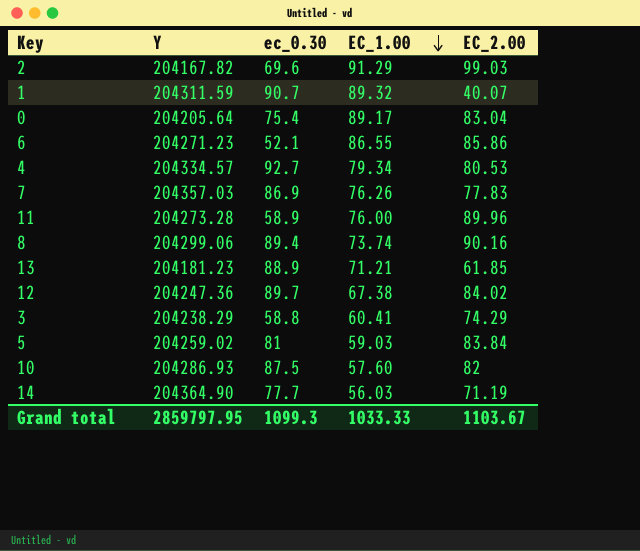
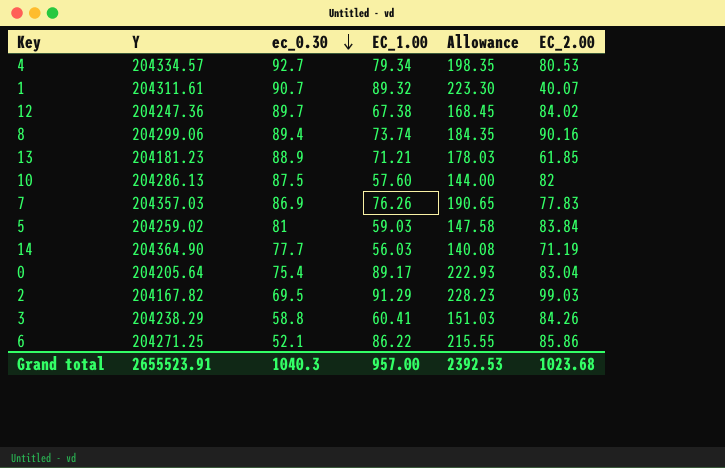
row order: EC_1.00 descending -> ec_0.30 descending
column Allowance | formula: none -> [EC_1.00] * 2.5
row 11: 204273.28 | 58.9 | 76.00 | 89.96 -> none
1 | Y: 204311.59 -> 204311.61
10 | Y: 204286.93 -> 204286.13
2 | ec_0.30: 69.6 -> 69.5
3 | EC_2.00: 74.29 -> 84.26
6 | Y: 204271.23 -> 204271.25
6 | EC_1.00: 86.55 -> 86.22
Grand total | Y: 2859797.95 -> 2655523.91
Grand total | ec_0.30: 1099.3 -> 1040.3
Grand total | EC_1.00: 1033.33 -> 957.00
Grand total | EC_2.00: 1103.67 -> 1023.68

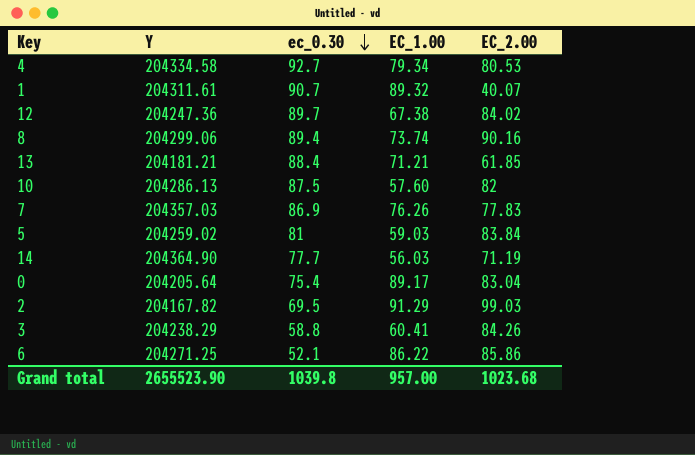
column Allowance | formula: [EC_1.00] * 2.5 -> none
4 | Y: 204334.57 -> 204334.58
13 | Y: 204181.23 -> 204181.21
13 | ec_0.30: 88.9 -> 88.4
Grand total | Y: 2655523.91 -> 2655523.90
Grand total | ec_0.30: 1040.3 -> 1039.8

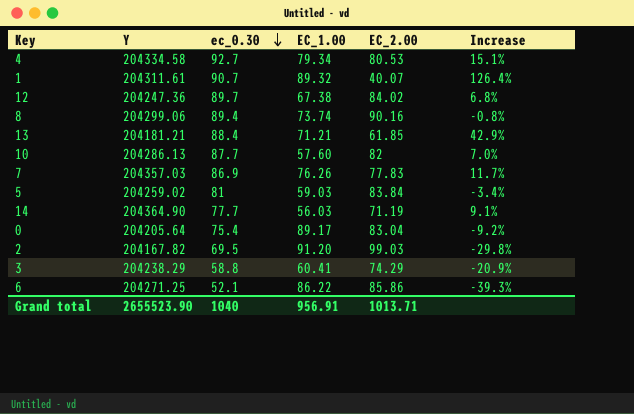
column Increase | formula: none -> ([ec_0.30] - [EC_2.00]) / [EC_2.00]
10 | ec_0.30: 87.5 -> 87.7
2 | EC_1.00: 91.29 -> 91.20
3 | EC_2.00: 84.26 -> 74.29
Grand total | ec_0.30: 1039.8 -> 1040
Grand total | EC_1.00: 957.00 -> 956.91
Grand total | EC_2.00: 1023.68 -> 1013.71

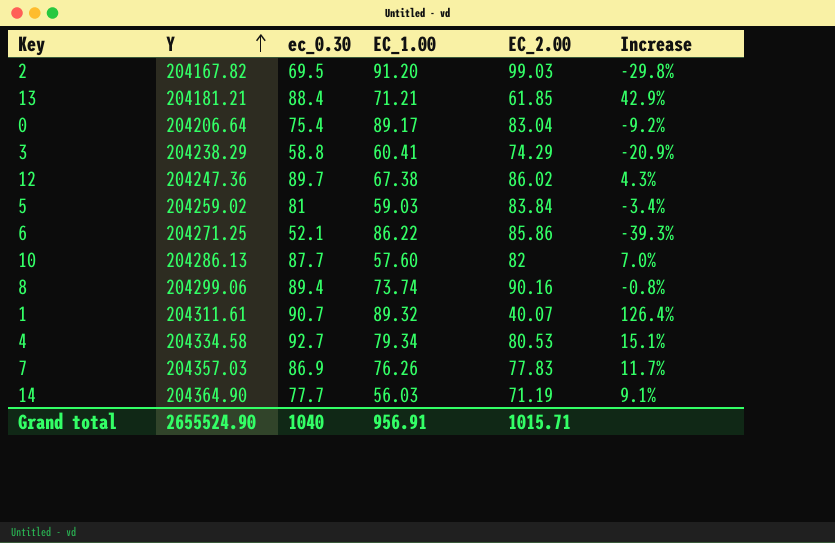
row order: ec_0.30 descending -> Y ascending
0 | Y: 204205.64 -> 204206.64
12 | EC_2.00: 84.02 -> 86.02
12 | Increase: 6.8% -> 4.3%
Grand total | Y: 2655523.90 -> 2655524.90
Grand total | EC_2.00: 1013.71 -> 1015.71

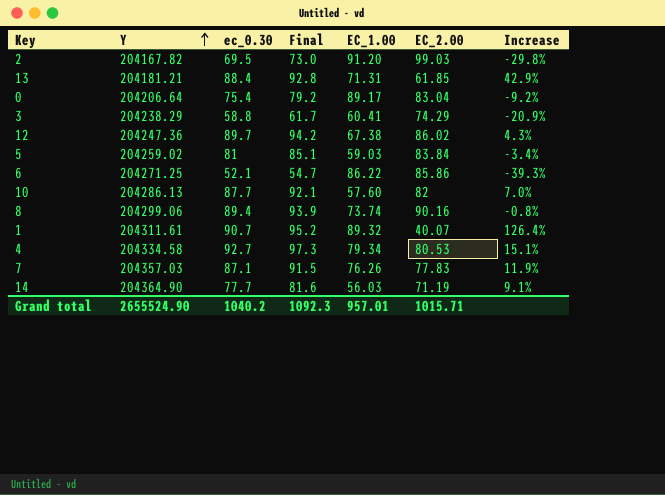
column Final | formula: none -> [ec_0.30] * 1.05
13 | EC_1.00: 71.21 -> 71.31
7 | ec_0.30: 86.9 -> 87.1
7 | Increase: 11.7% -> 11.9%
Grand total | ec_0.30: 1040 -> 1040.2
Grand total | EC_1.00: 956.91 -> 957.01

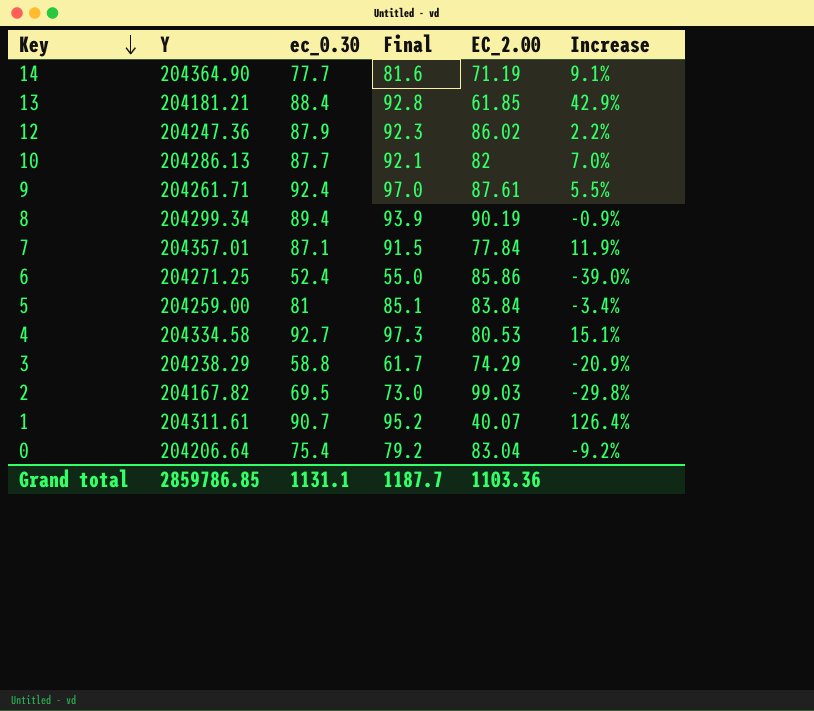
row order: Y ascending -> Key descending
column EC_1.00 | position: 5 -> none
12 | ec_0.30: 89.7 -> 87.9
12 | Final: 94.2 -> 92.3
12 | Increase: 4.3% -> 2.2%
row 9: none -> 204261.71 | 92.4 | 97.0 | 87.61 | 5.5%
8 | Y: 204299.06 -> 204299.34
8 | EC_2.00: 90.16 -> 90.19
8 | Increase: -0.8% -> -0.9%
7 | Y: 204357.03 -> 204357.01
7 | EC_2.00: 77.83 -> 77.84
6 | ec_0.30: 52.1 -> 52.4
6 | Final: 54.7 -> 55.0
6 | Increase: -39.3% -> -39.0%
5 | Y: 204259.02 -> 204259.00
Grand total | Y: 2655524.90 -> 2859786.85
Grand total | ec_0.30: 1040.2 -> 1131.1
Grand total | Final: 1092.3 -> 1187.7
Grand total | EC_2.00: 1015.71 -> 1103.36

